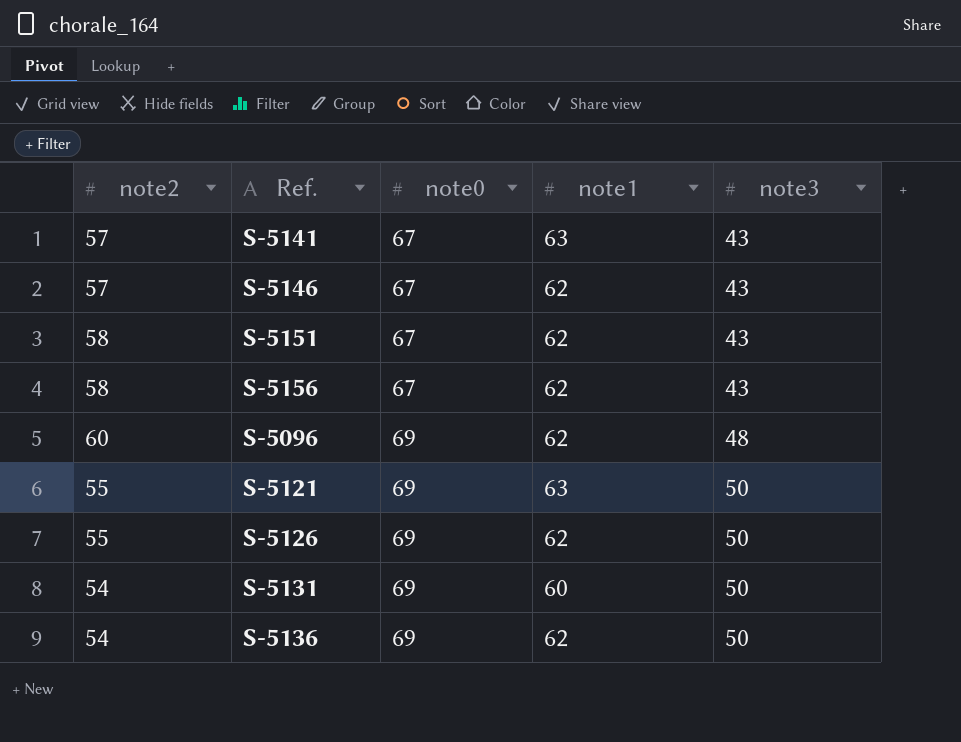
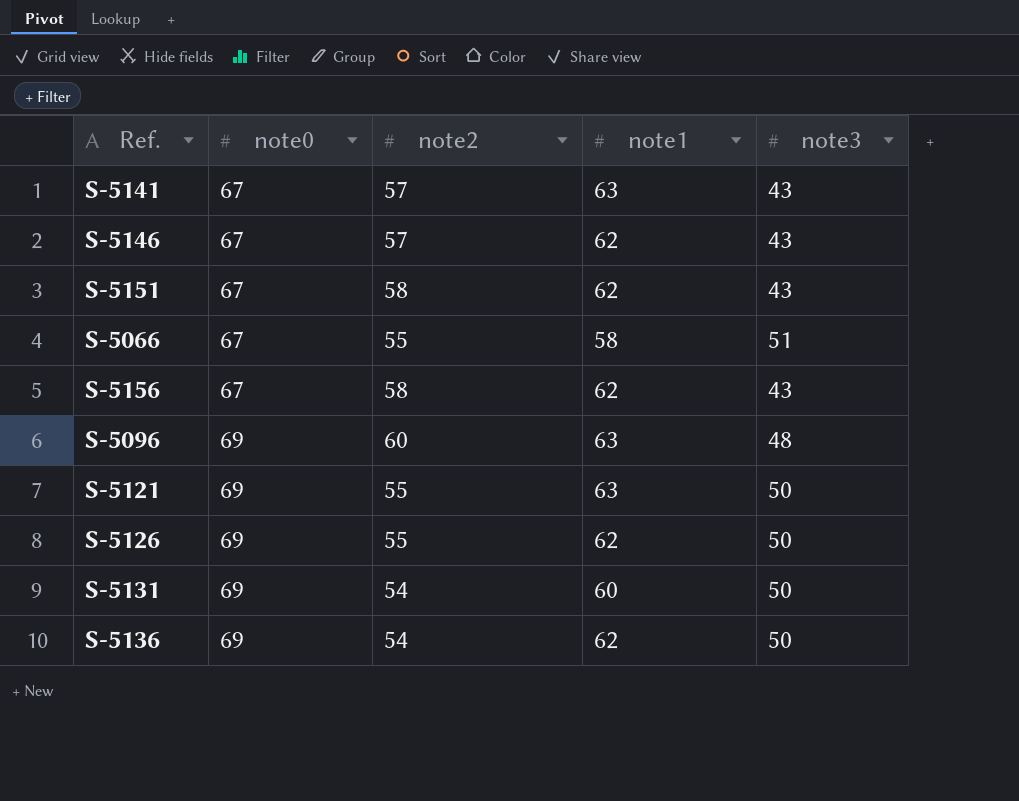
column note2 | position: 1 -> 3
row S-5066: none -> 67 | 55 | 58 | 51
S-5096 | note1: 62 -> 63

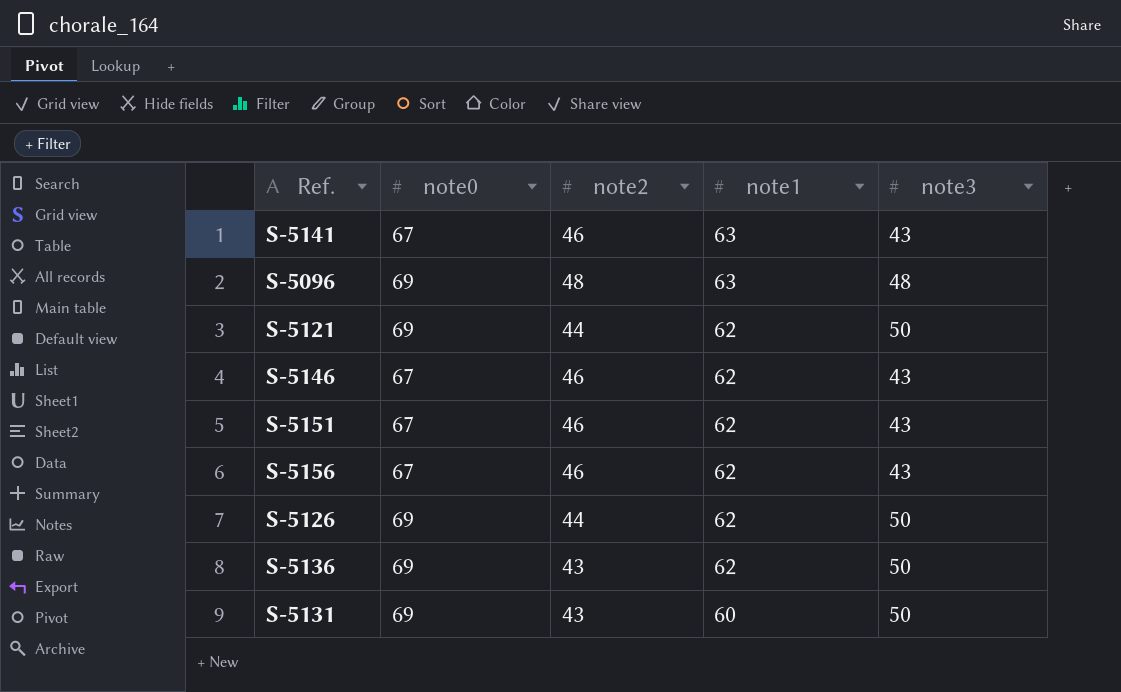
row order: note0 ascending -> note1 descending
row S-5066: 67 | 55 | 58 | 51 -> none
S-5141 | note2: 57 -> 46
S-5096 | note2: 60 -> 48
S-5121 | note2: 55 -> 44
S-5121 | note1: 63 -> 62
S-5146 | note2: 57 -> 46
S-5151 | note2: 58 -> 46
S-5156 | note2: 58 -> 46
S-5126 | note2: 55 -> 44
S-5136 | note2: 54 -> 43
S-5131 | note2: 54 -> 43

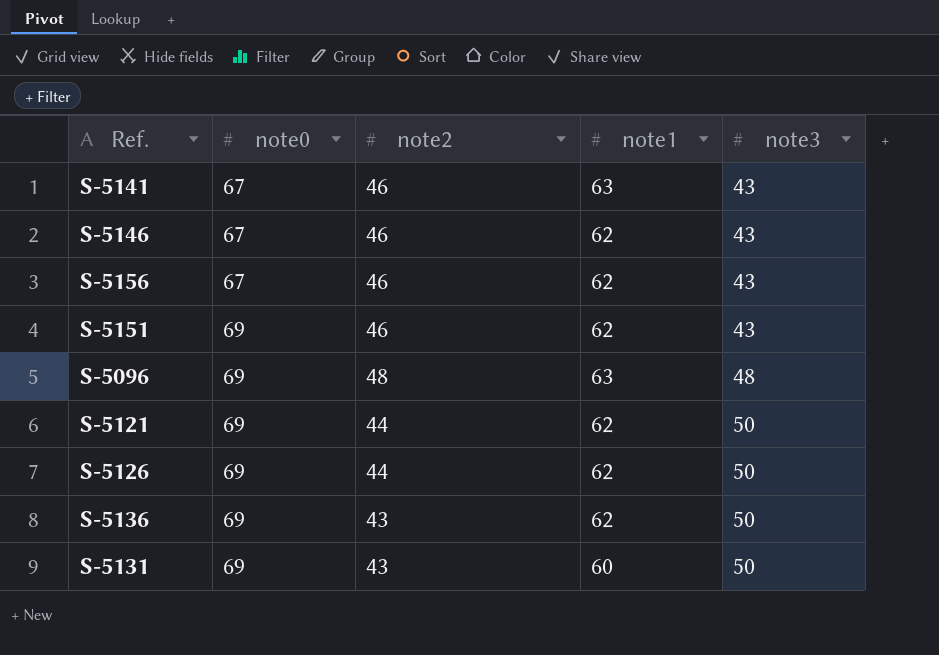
row order: note1 descending -> note0 ascending
S-5151 | note0: 67 -> 69

